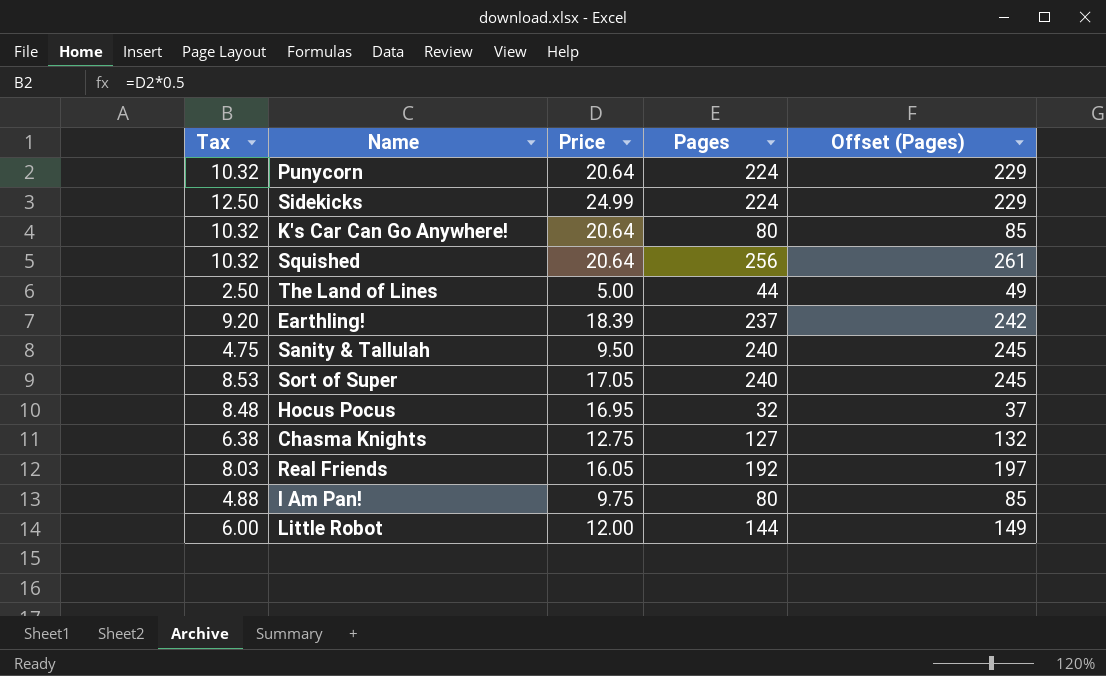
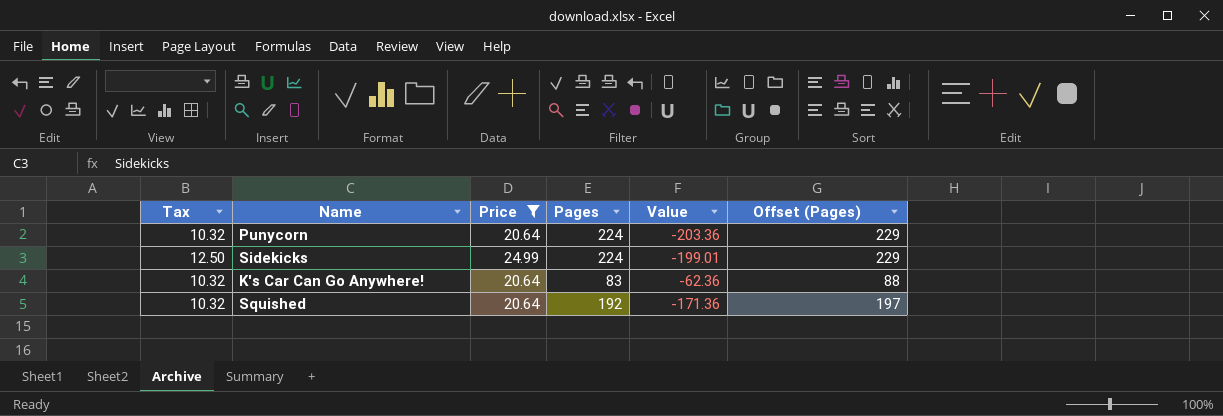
filter: none -> Price >= 20.64
column Value | formula: none -> [Price] - [Pages]
K's Car Can Go Anywhere! | Pages: 80 -> 83
K's Car Can Go Anywhere! | Offset (Pages): 85 -> 88
Squished | Pages: 256 -> 192
Squished | Offset (Pages): 261 -> 197

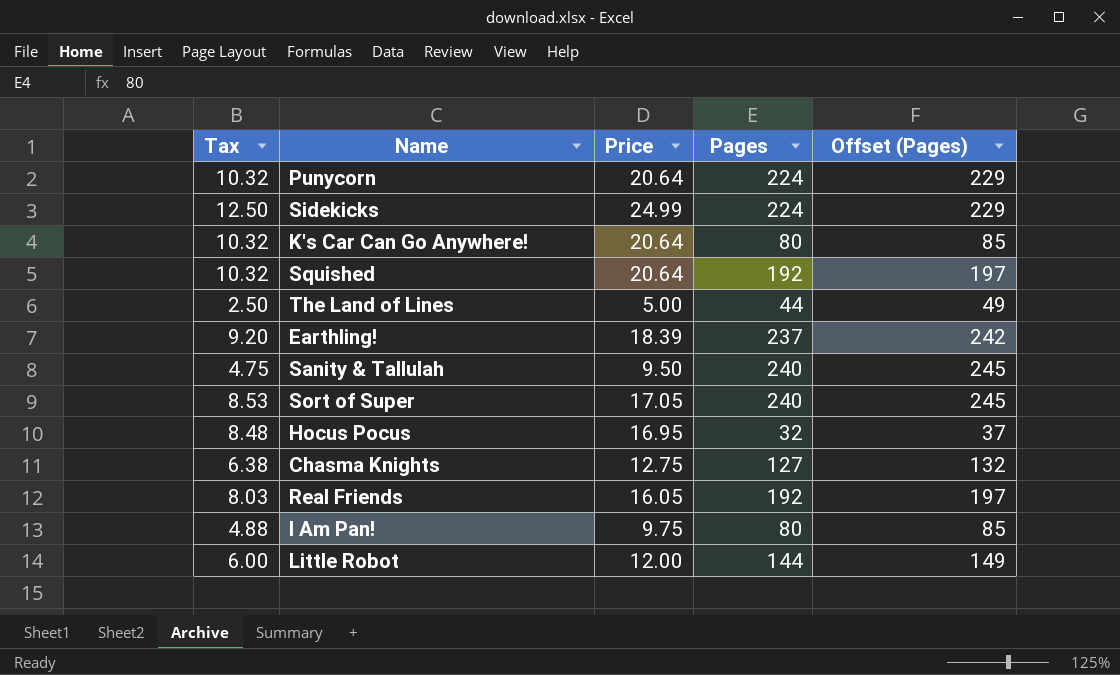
filter: Price >= 20.64 -> none
column Value | formula: [Price] - [Pages] -> none
K's Car Can Go Anywhere! | Pages: 83 -> 80
K's Car Can Go Anywhere! | Offset (Pages): 88 -> 85

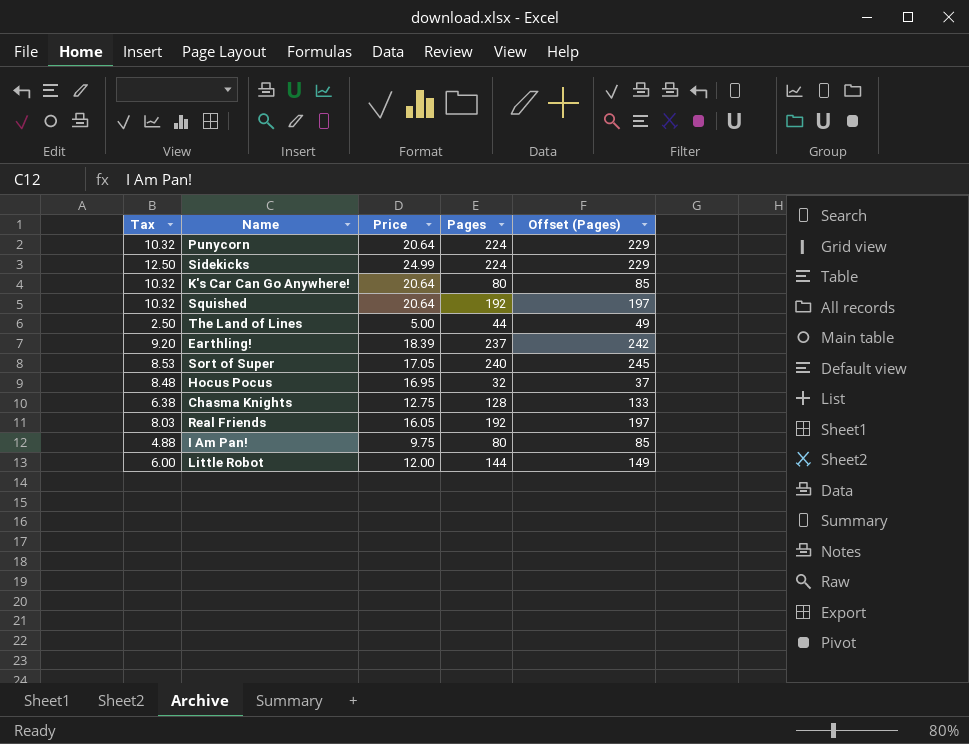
row Sanity & Tallulah: 4.75 | 9.50 | 240 | 245 -> none
Chasma Knights | Pages: 127 -> 128
Chasma Knights | Offset (Pages): 132 -> 133

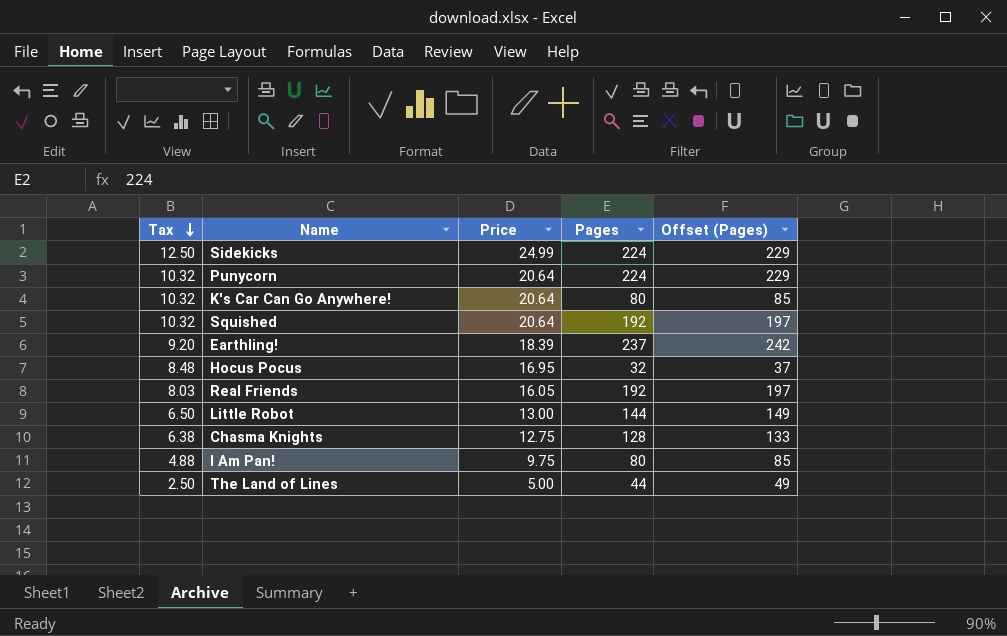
row order: none -> Tax descending
row Sort of Super: 8.53 | 17.05 | 240 | 245 -> none
Little Robot | Tax: 6.00 -> 6.50
Little Robot | Price: 12.00 -> 13.00

